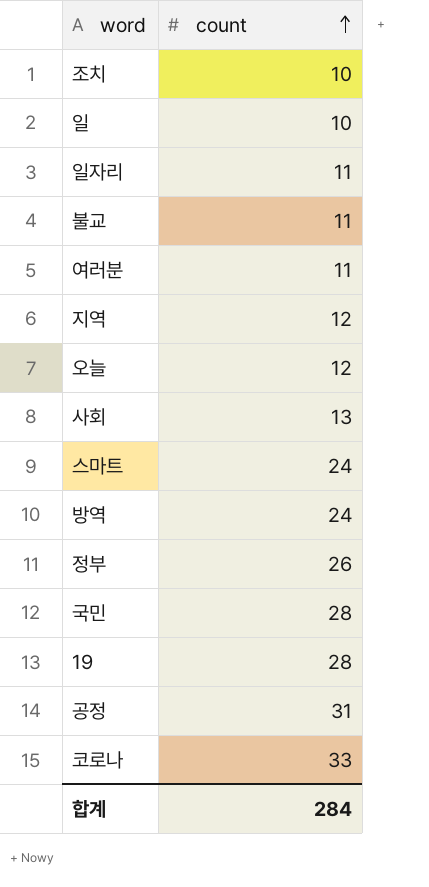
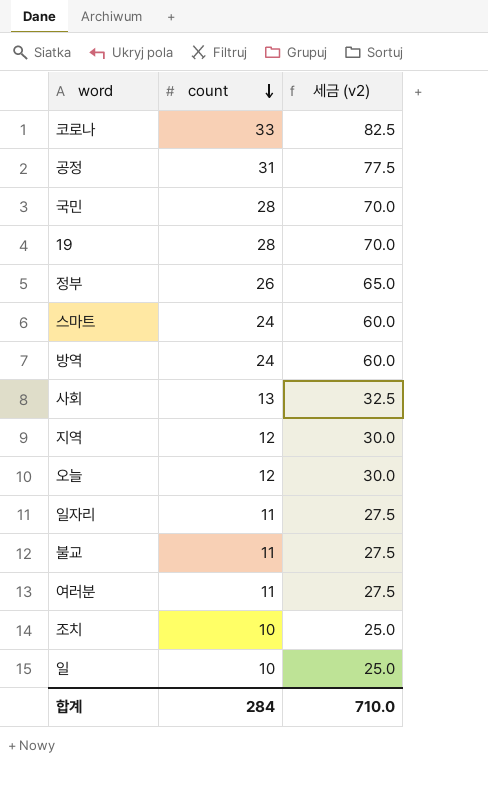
row order: count ascending -> count descending
column 세금 (v2) | formula: none -> [count] * 2.5

